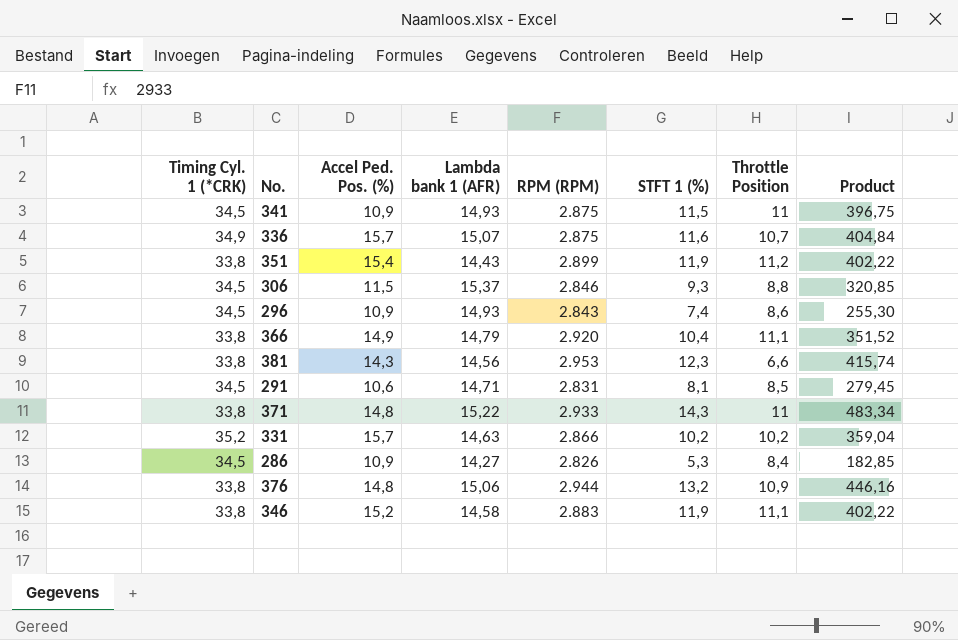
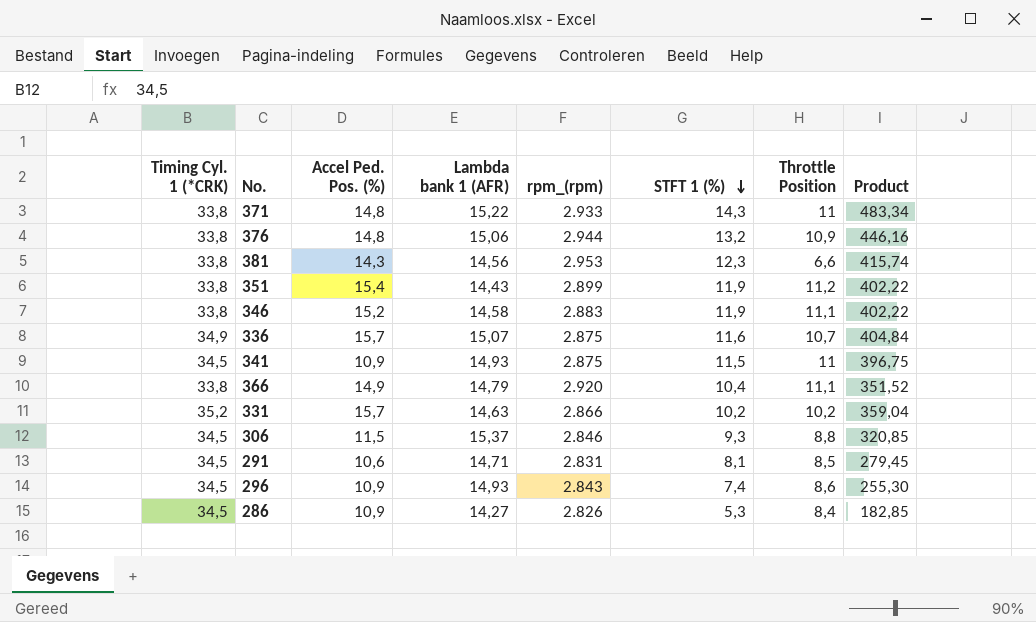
row order: none -> STFT 1 (%) descending
column name: RPM (RPM) -> rpm_(rpm)

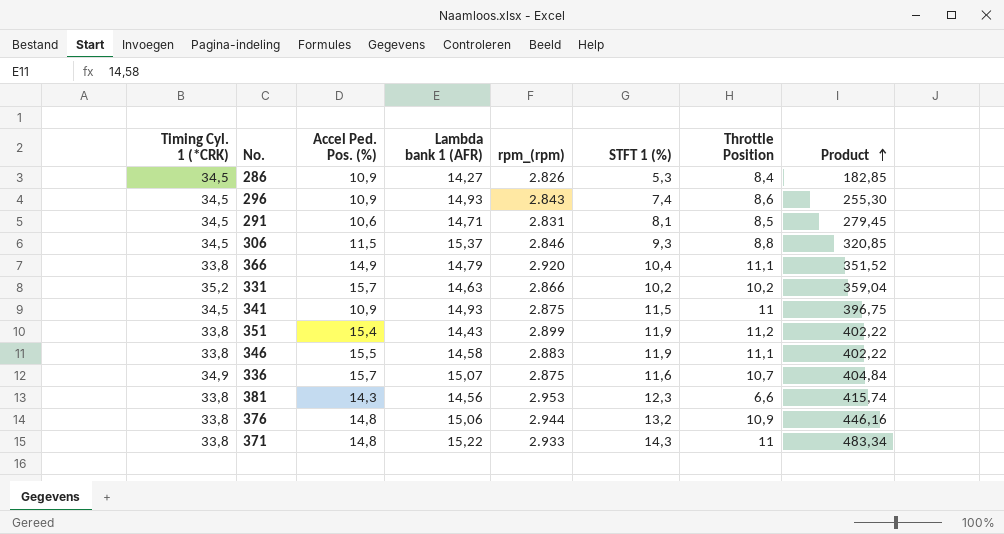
row order: STFT 1 (%) descending -> Product ascending
346 | Accel Ped. Pos. (%): 15,2 -> 15,5

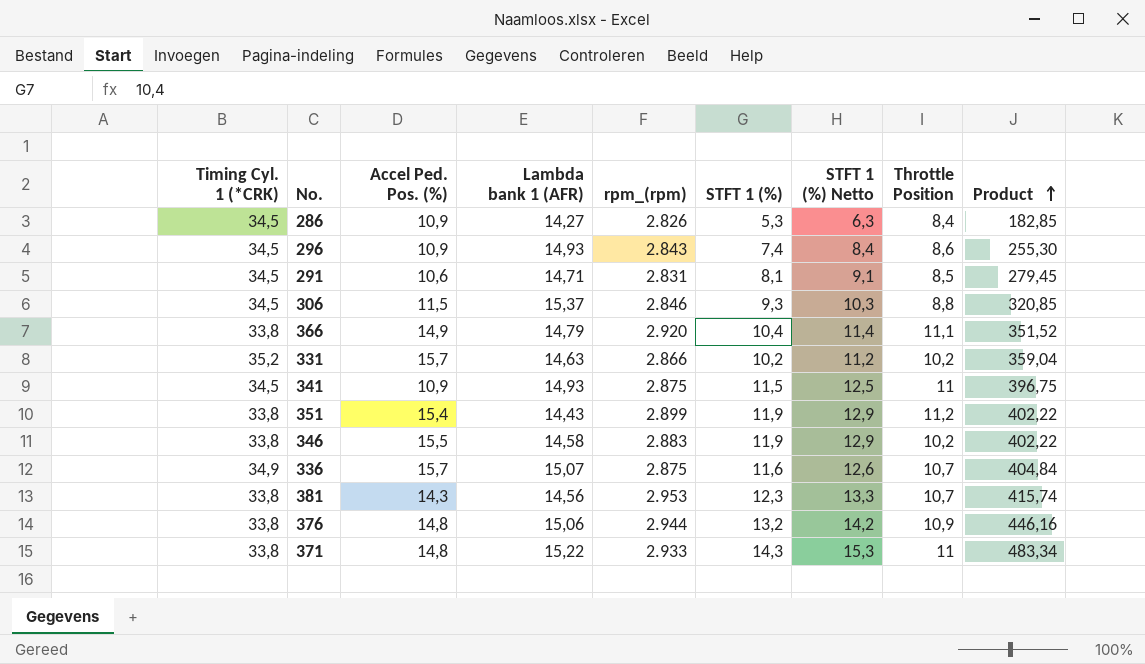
column STFT 1 (%) Netto | formula: none -> [STFT 1 (%)] + 1
346 | Throttle Position: 11,1 -> 10,2
381 | Throttle Position: 6,6 -> 10,7

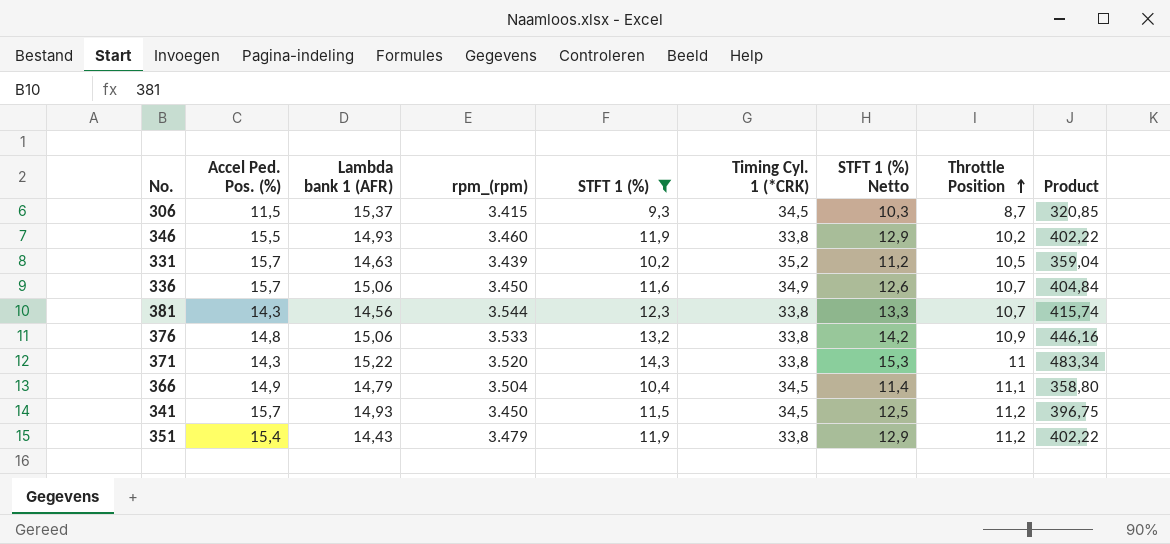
filter: none -> STFT 1 (%) >= 9,3
row order: Product ascending -> Throttle Position ascending
column Timing Cyl. 1 (*CRK) | position: 1 -> 6
306 | rpm_(rpm): 2.846 -> 3.415
306 | Throttle Position: 8,8 -> 8,7
346 | Lambda bank 1 (AFR): 14,58 -> 14,93
346 | rpm_(rpm): 2.883 -> 3.460
331 | rpm_(rpm): 2.866 -> 3.439
331 | Throttle Position: 10,2 -> 10,5
336 | Lambda bank 1 (AFR): 15,07 -> 15,06
336 | rpm_(rpm): 2.875 -> 3.450
381 | rpm_(rpm): 2.953 -> 3.544
376 | rpm_(rpm): 2.944 -> 3.533
371 | Accel Ped. Pos. (%): 14,8 -> 14,3
371 | rpm_(rpm): 2.933 -> 3.520
366 | rpm_(rpm): 2.920 -> 3.504
366 | Timing Cyl. 1 (*CRK): 33,8 -> 34,5
366 | Product: 351,52 -> 358,80
341 | Accel Ped. Pos. (%): 10,9 -> 15,7
341 | rpm_(rpm): 2.875 -> 3.450
341 | Throttle Position: 11 -> 11,2
351 | rpm_(rpm): 2.899 -> 3.479

